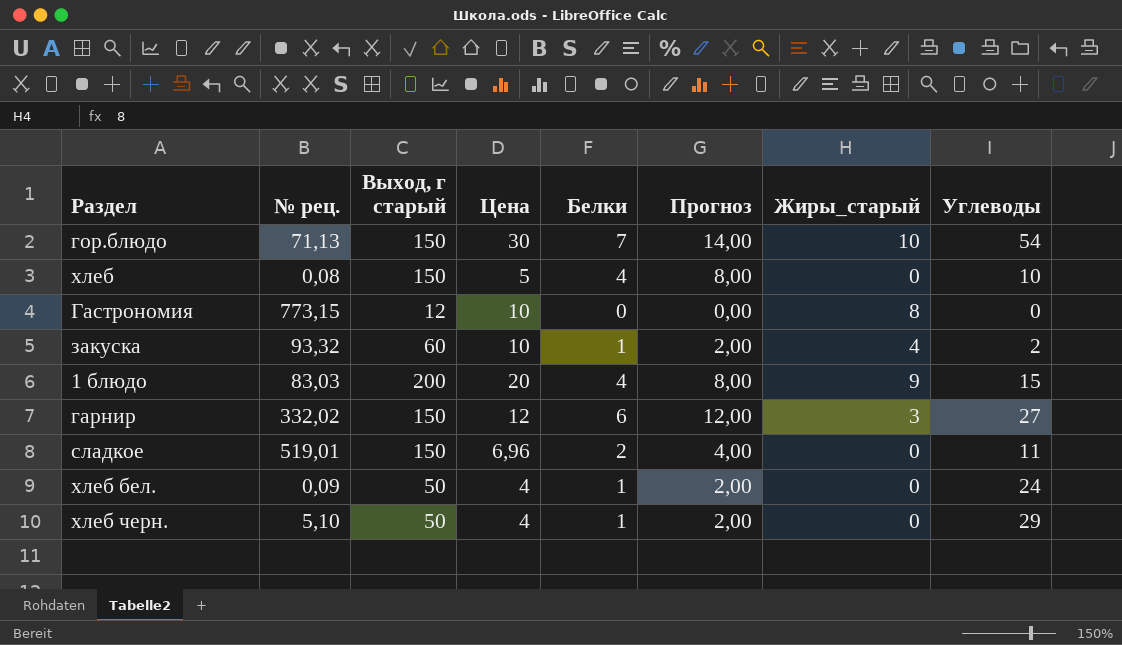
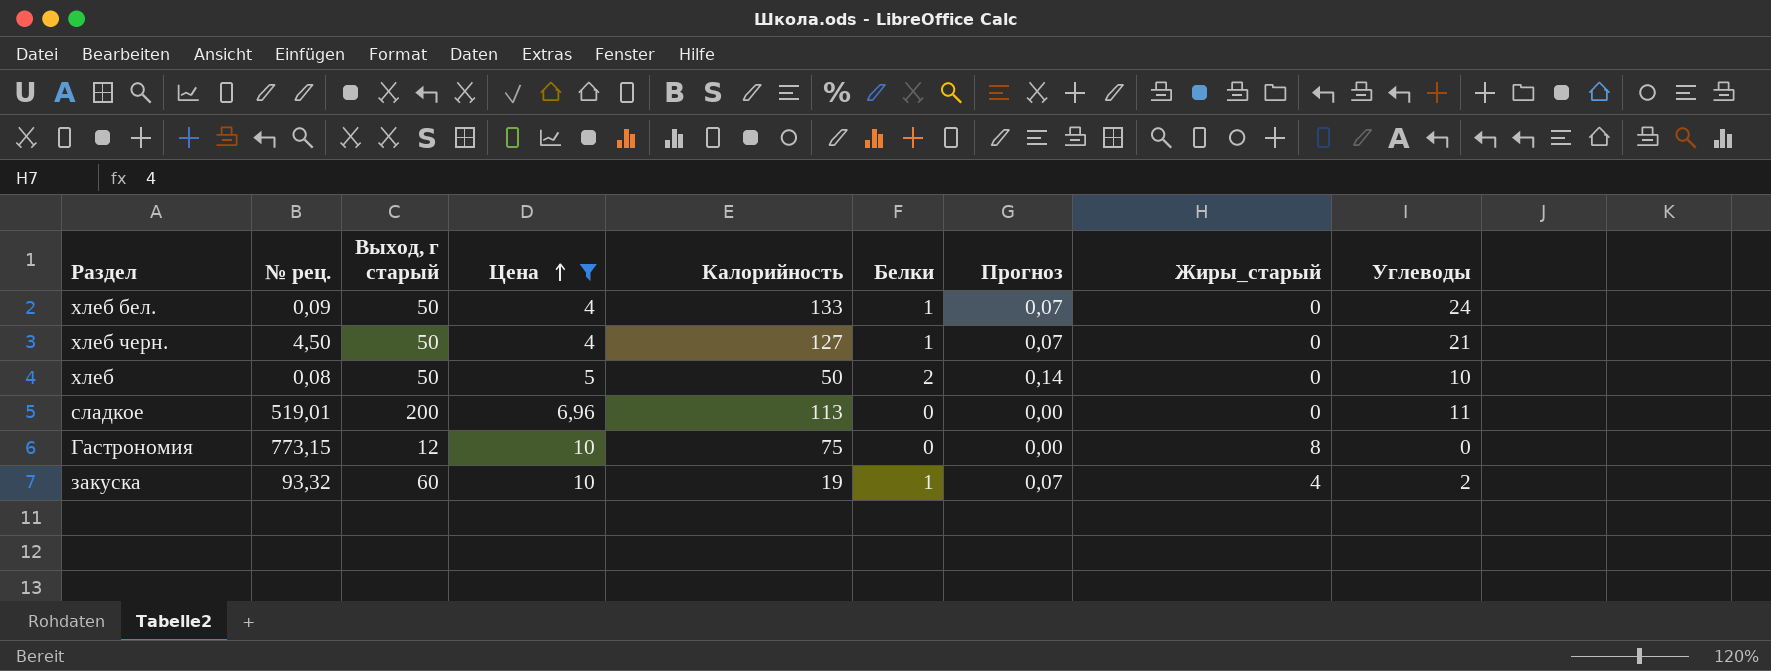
filter: none -> Цена <= 10
row order: none -> Цена ascending
column Калорийность | position: none -> 5
column Прогноз | formula: [Белки] * 2 -> [Белки] * 0,07
хлеб черн. | № рец.: 5,10 -> 4,50
хлеб черн. | Углеводы: 29 -> 21
хлеб | Выход, г старый: 150 -> 50
хлеб | Белки: 4 -> 2
сладкое | Выход, г старый: 150 -> 200
сладкое | Белки: 2 -> 0

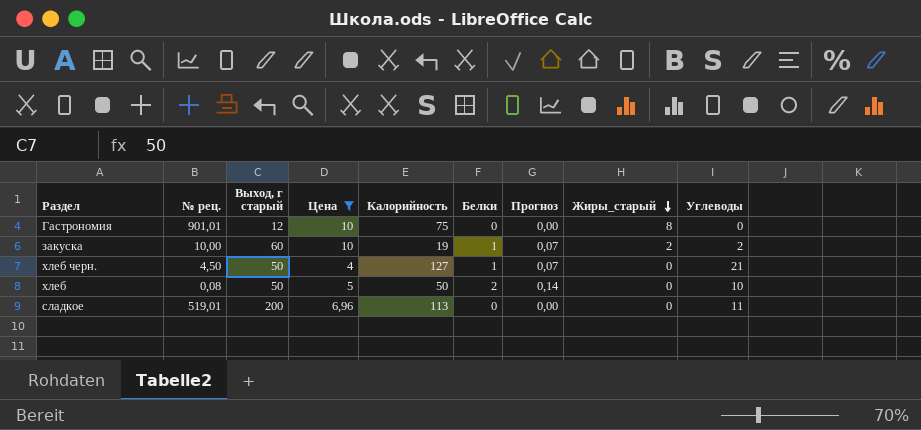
row order: Цена ascending -> Жиры_старый descending
row хлеб бел.: 0,09 | 50 | 4 | 133 | 1 | 0,07 | 0 | 24 -> none
Гастрономия | № рец.: 773,15 -> 901,01
закуска | № рец.: 93,32 -> 10,00
закуска | Жиры_старый: 4 -> 2

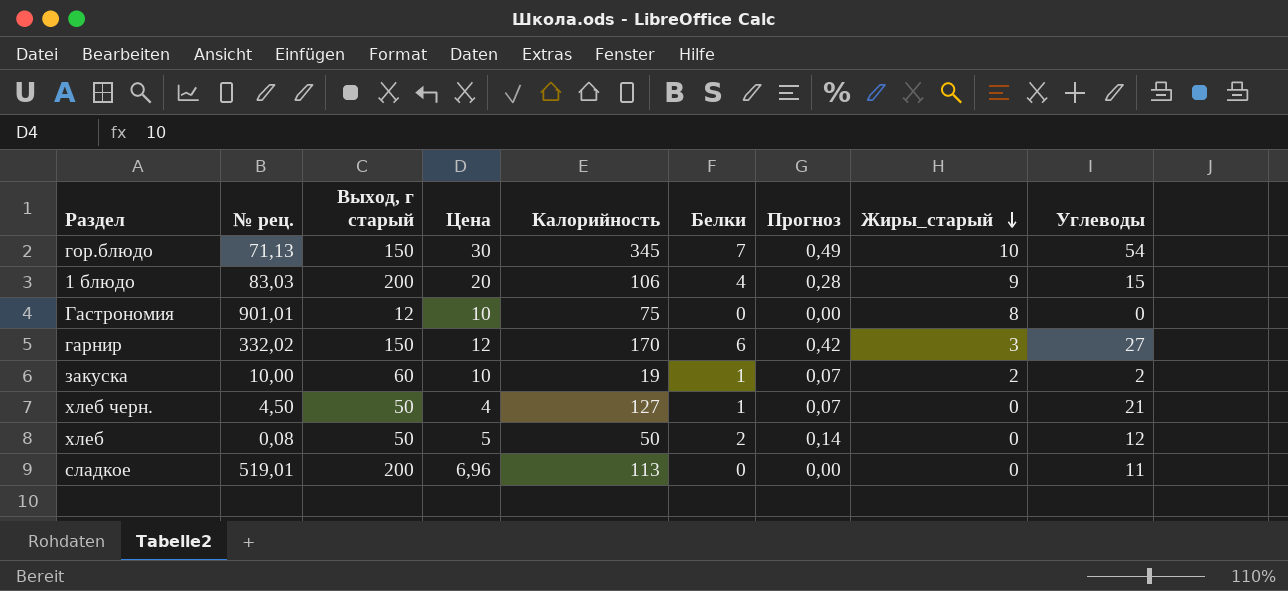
filter: Цена <= 10 -> none
хлеб | Углеводы: 10 -> 12

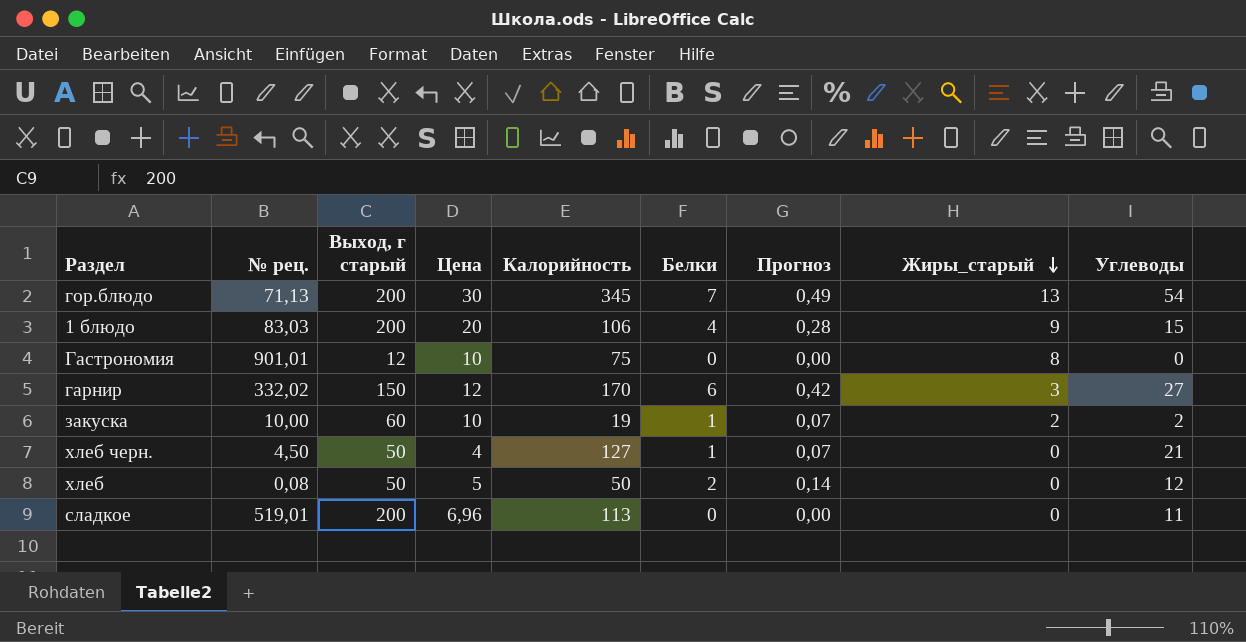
гор.блюдо | Выход, г старый: 150 -> 200
гор.блюдо | Жиры_старый: 10 -> 13

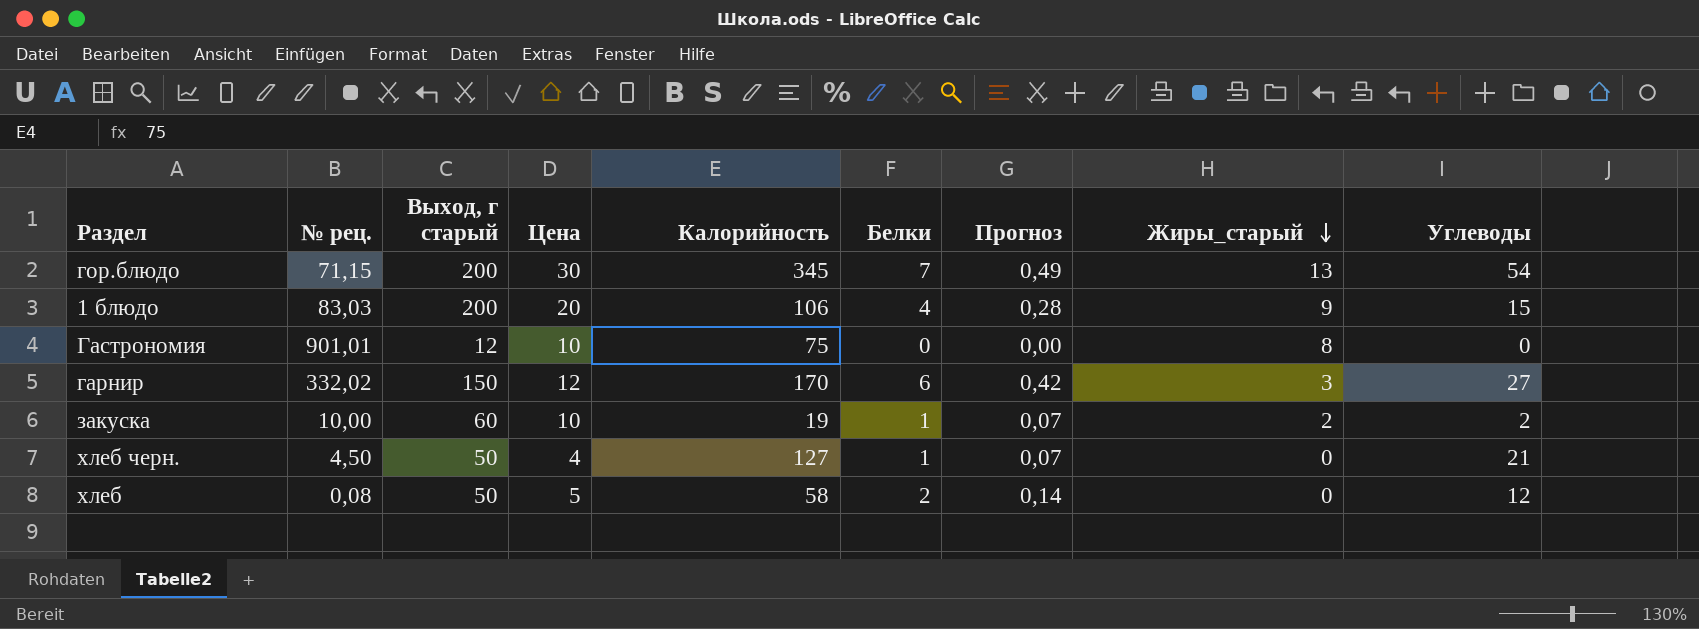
row сладкое: 519,01 | 200 | 6,96 | 113 | 0 | 0,00 | 0 | 11 -> none
гор.блюдо | № рец.: 71,13 -> 71,15
хлеб | Калорийность: 50 -> 58

